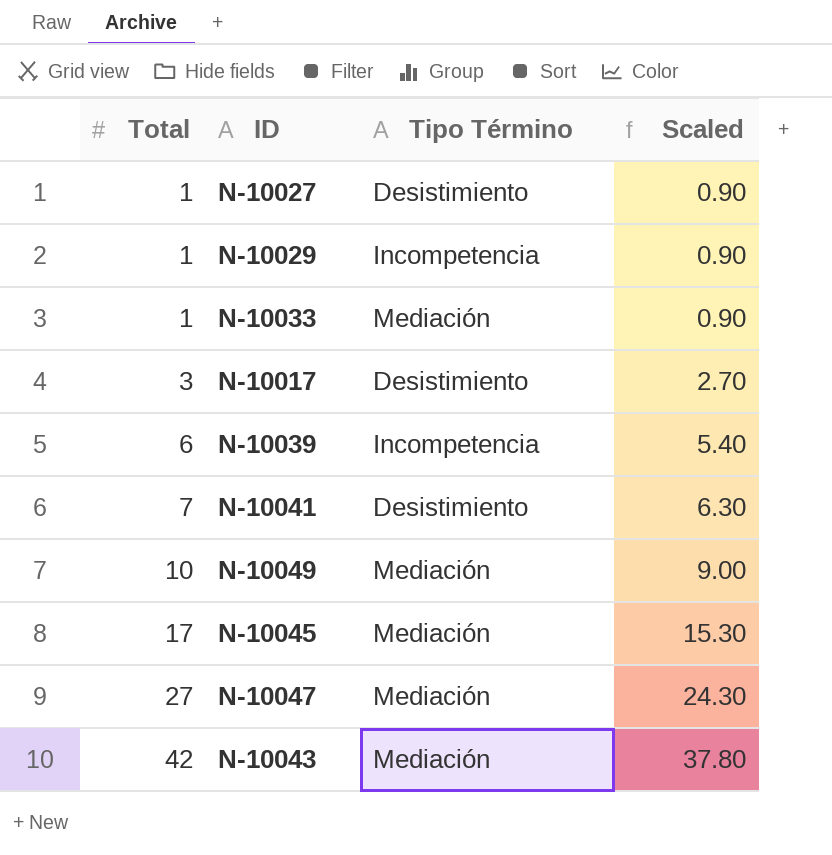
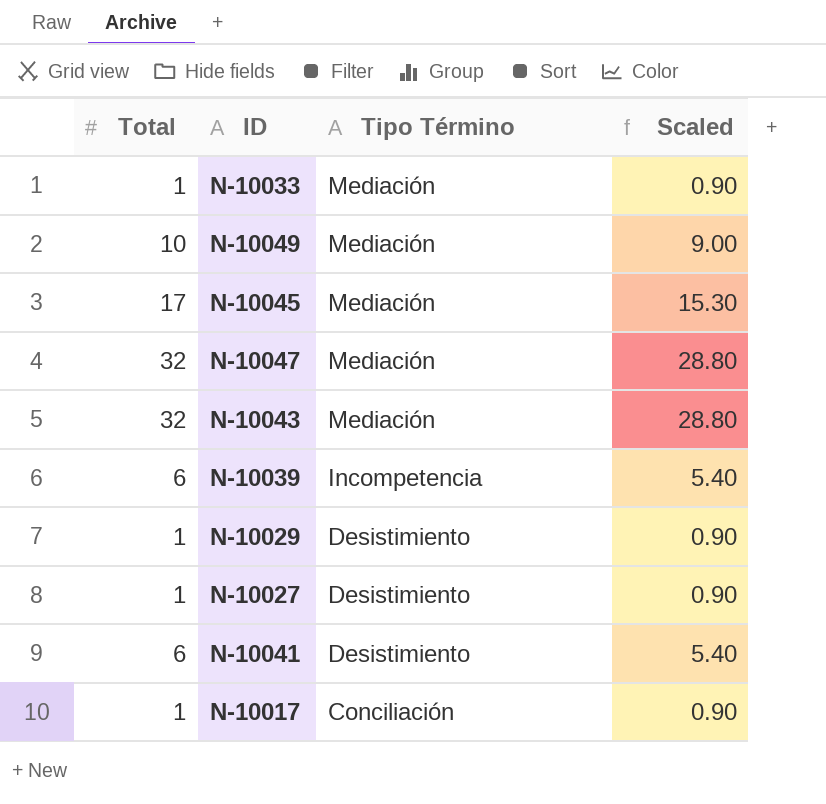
row order: Total ascending -> Tipo Término descending
N-10047 | Total: 27 -> 32
N-10047 | Scaled: 24.30 -> 28.80
N-10043 | Total: 42 -> 32
N-10043 | Scaled: 37.80 -> 28.80
N-10029 | Tipo Término: Incompetencia -> Desistimiento
N-10041 | Total: 7 -> 6
N-10041 | Scaled: 6.30 -> 5.40
N-10017 | Total: 3 -> 1
N-10017 | Tipo Término: Desistimiento -> Conciliación
N-10017 | Scaled: 2.70 -> 0.90

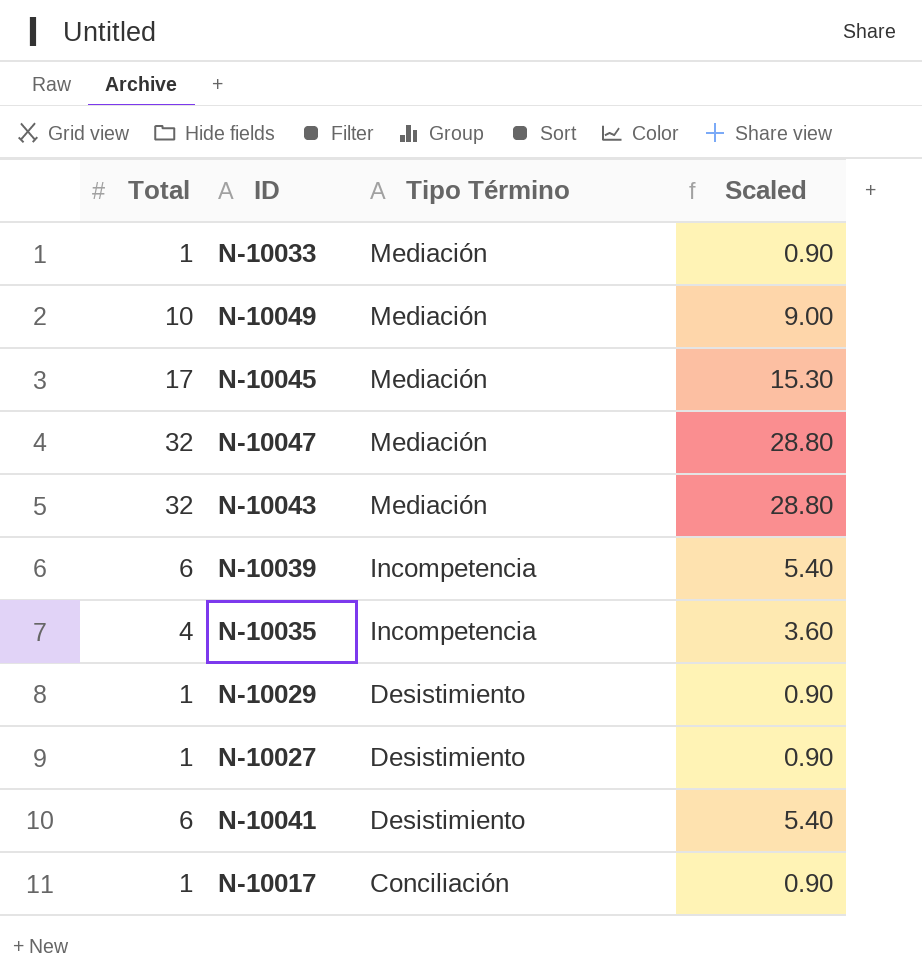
row N-10035: none -> 4 | Incompetencia | 3.60

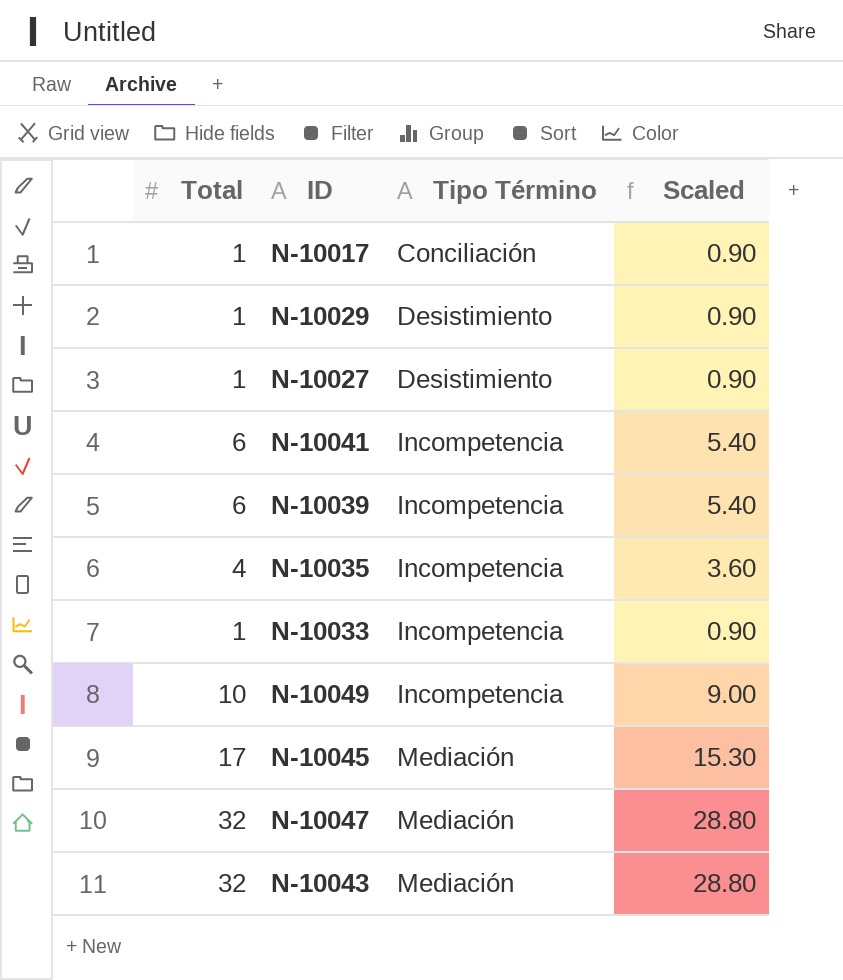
row order: Tipo Término descending -> Tipo Término ascending
N-10041 | Tipo Término: Desistimiento -> Incompetencia
N-10033 | Tipo Término: Mediación -> Incompetencia
N-10049 | Tipo Término: Mediación -> Incompetencia

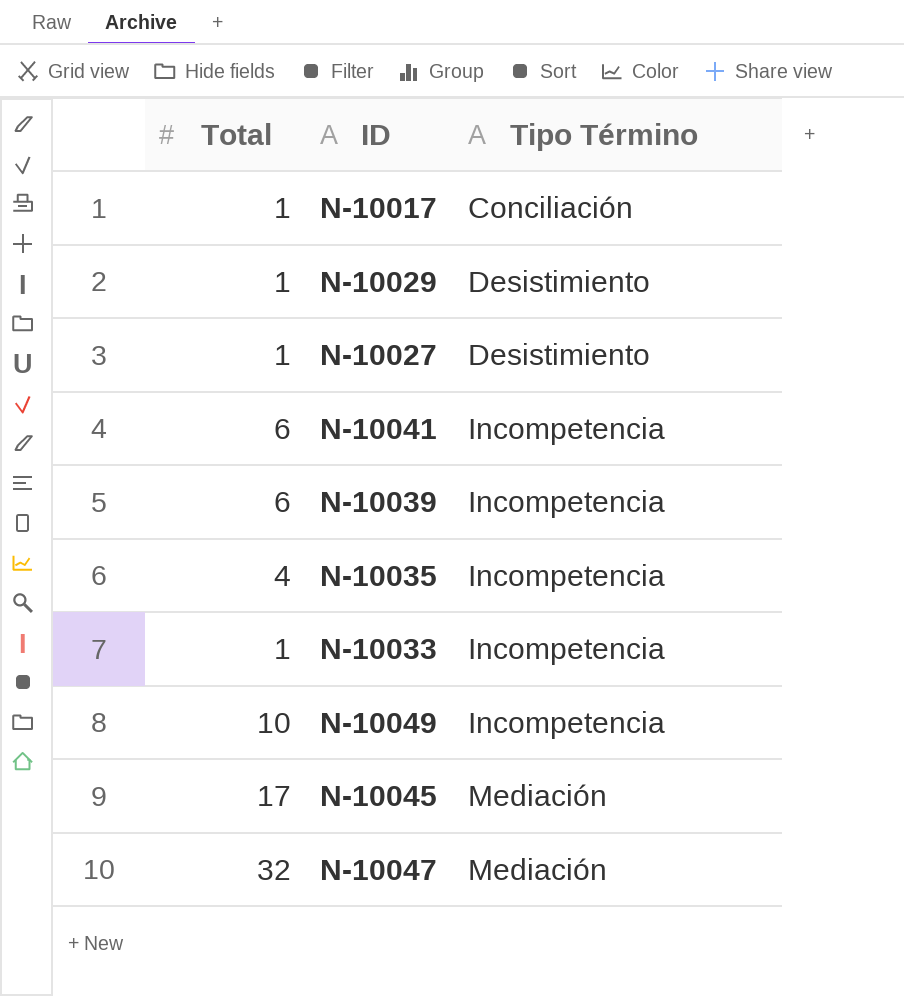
column Scaled | formula: [Total] * 0.9 -> none
row N-10043: 32 | Mediación | 28.80 -> none

